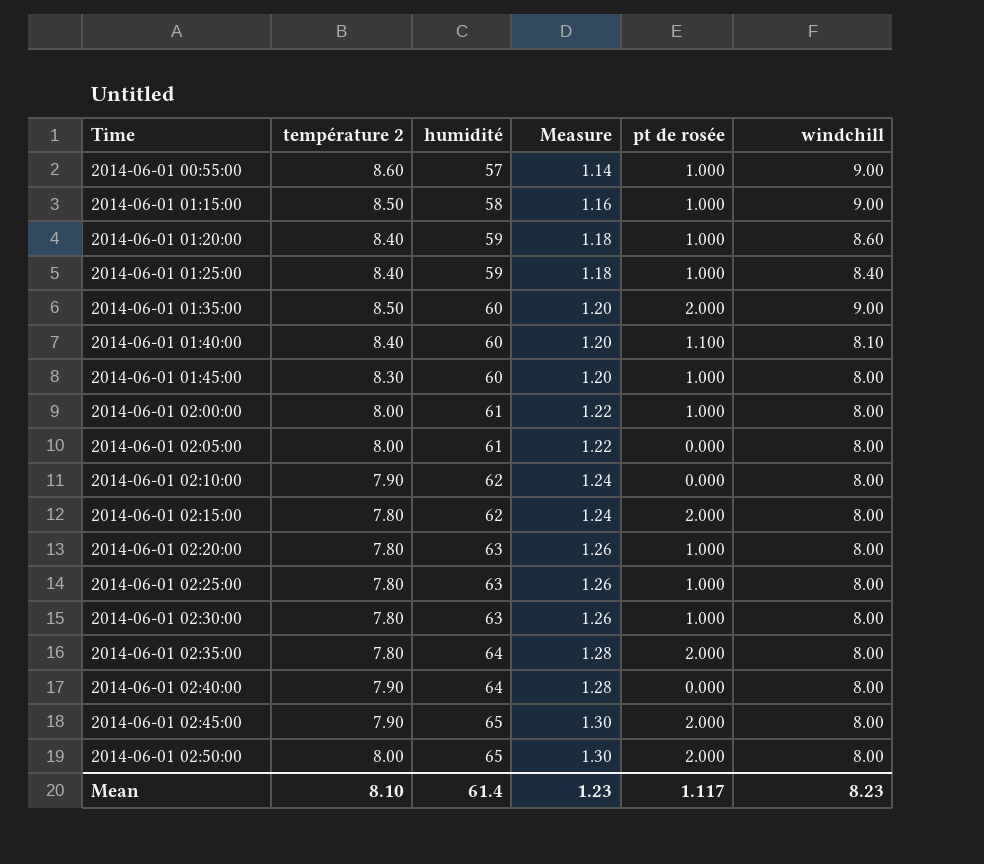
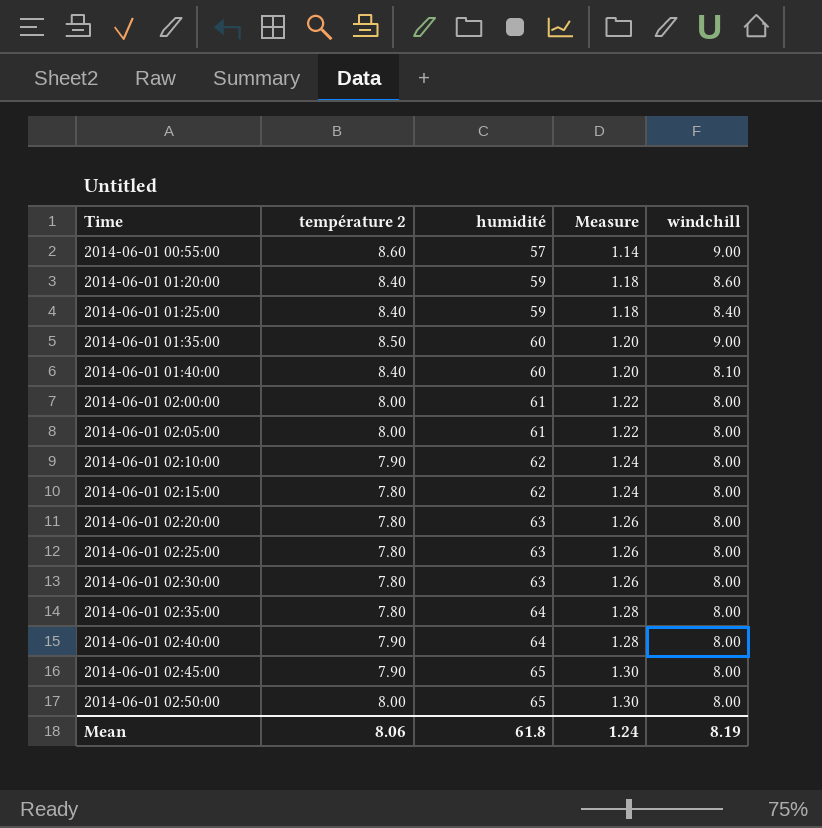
column pt de rosée | position: 5 -> none
row 2014-06-01 01:15:00: 8.50 | 58 | 1.16 | 1.000 | 9.00 -> none
row 2014-06-01 01:45:00: 8.30 | 60 | 1.20 | 1.000 | 8.00 -> none
Mean | température 2: 8.10 -> 8.06
Mean | humidité: 61.4 -> 61.8
Mean | Measure: 1.23 -> 1.24
Mean | windchill: 8.23 -> 8.19

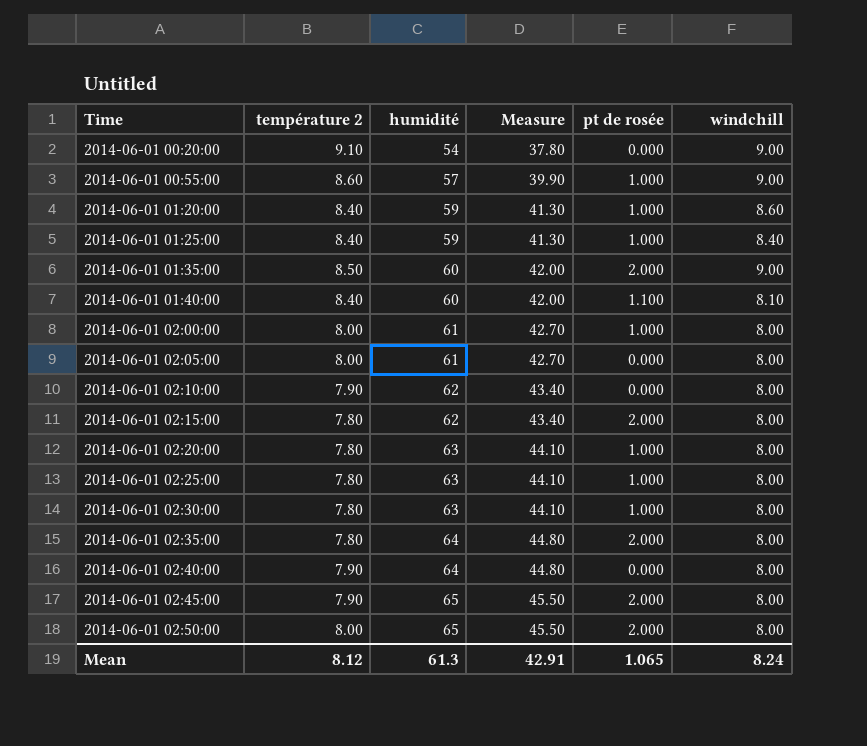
column Measure | formula: [humidité] * 0.02 -> [humidité] * 0.7
column pt de rosée | position: none -> 5
row 2014-06-01 00:20:00: none -> 9.10 | 54 | 37.80 | 0.000 | 9.00
Mean | température 2: 8.06 -> 8.12
Mean | humidité: 61.8 -> 61.3
Mean | Measure: 1.24 -> 42.91
Mean | windchill: 8.19 -> 8.24

